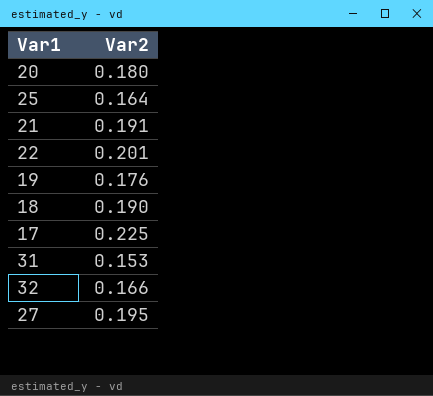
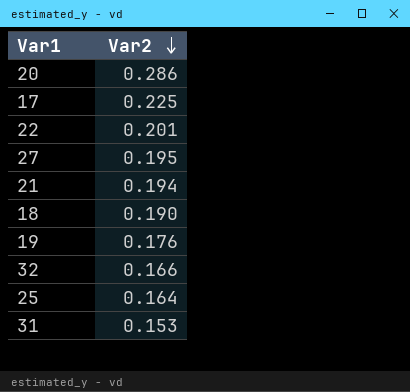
row order: none -> Var2 descending
20 | Var2: 0.180 -> 0.286
21 | Var2: 0.191 -> 0.194

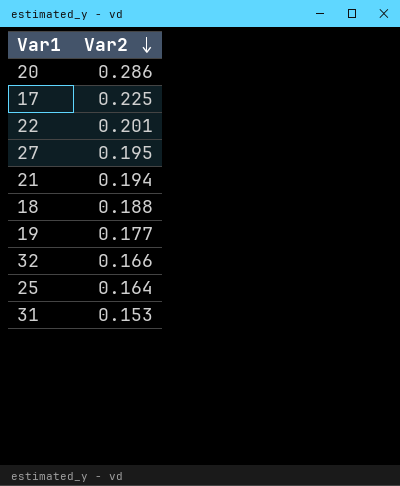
18 | Var2: 0.190 -> 0.188
19 | Var2: 0.176 -> 0.177

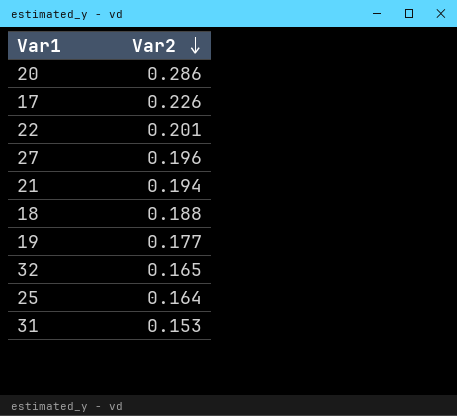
17 | Var2: 0.225 -> 0.226
27 | Var2: 0.195 -> 0.196
32 | Var2: 0.166 -> 0.165

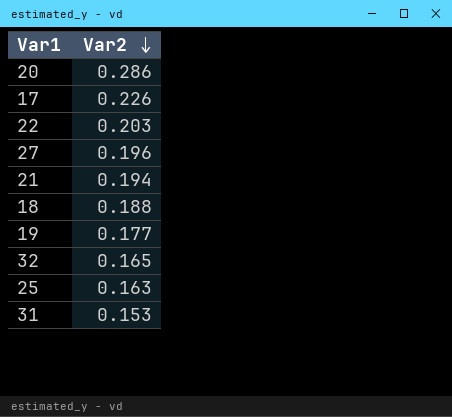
22 | Var2: 0.201 -> 0.203
25 | Var2: 0.164 -> 0.163

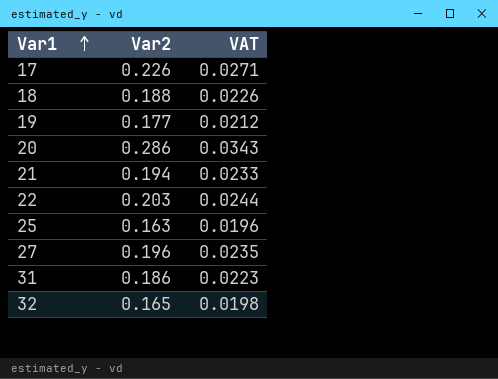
row order: Var2 descending -> Var1 ascending
column VAT | formula: none -> [Var2] * 0.12
31 | Var2: 0.153 -> 0.186

